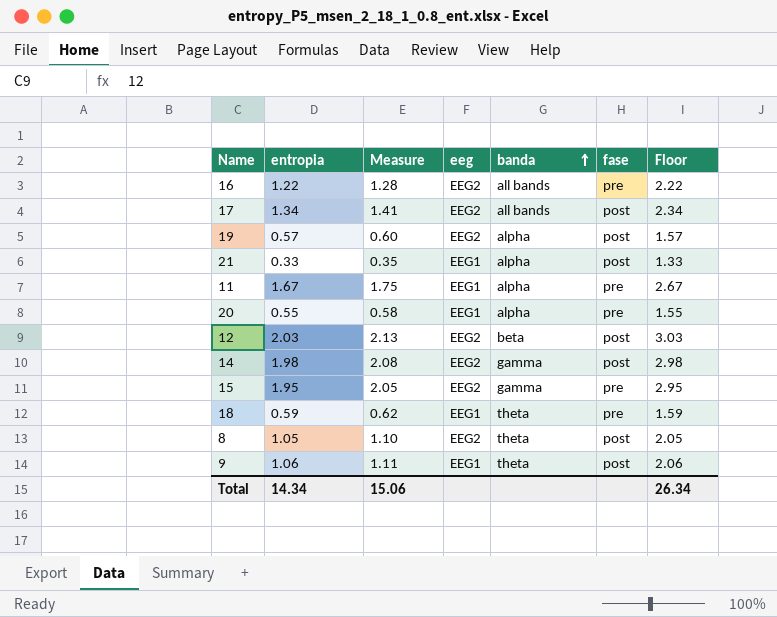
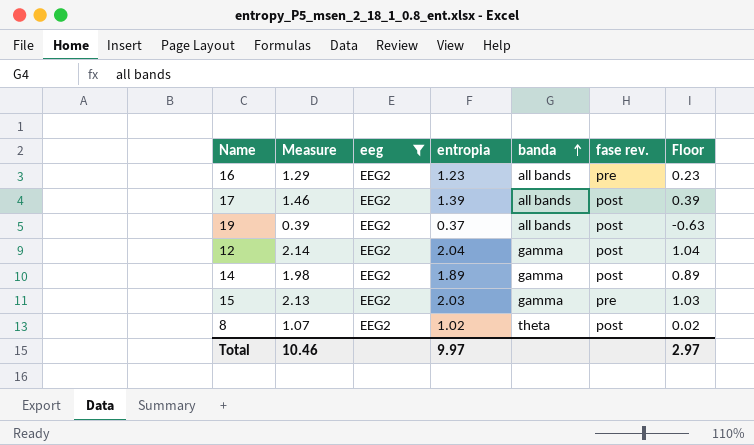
filter: none -> eeg = EEG2
column entropia | position: 2 -> 4
column name: fase -> fase rev.
column Floor | formula: [entropia] + 1 -> [entropia] - 1
16 | Measure: 1.28 -> 1.29
16 | entropia: 1.22 -> 1.23
17 | Measure: 1.41 -> 1.46
17 | entropia: 1.34 -> 1.39
19 | Measure: 0.60 -> 0.39
19 | entropia: 0.57 -> 0.37
19 | banda: alpha -> all bands
12 | Measure: 2.13 -> 2.14
12 | entropia: 2.03 -> 2.04
12 | banda: beta -> gamma
14 | Measure: 2.08 -> 1.98
14 | entropia: 1.98 -> 1.89
15 | Measure: 2.05 -> 2.13
15 | entropia: 1.95 -> 2.03
8 | Measure: 1.10 -> 1.07
8 | entropia: 1.05 -> 1.02
Total | Measure: 15.06 -> 10.46
Total | entropia: 14.34 -> 9.97
Total | Floor: 26.34 -> 2.97

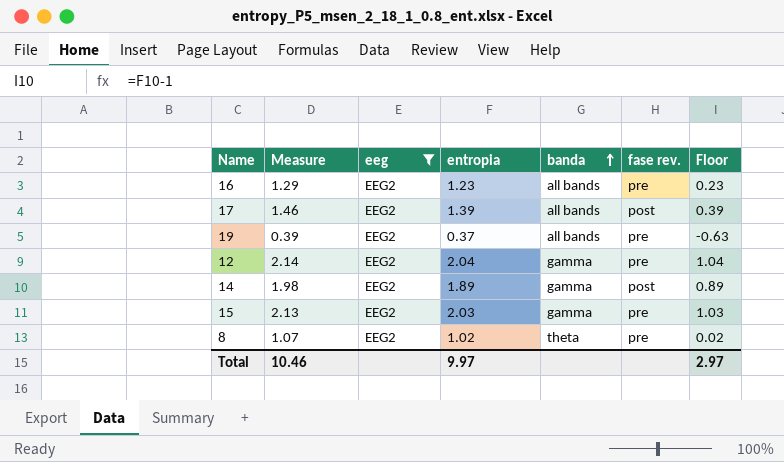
19 | fase rev.: post -> pre
12 | fase rev.: post -> pre
8 | fase rev.: post -> pre

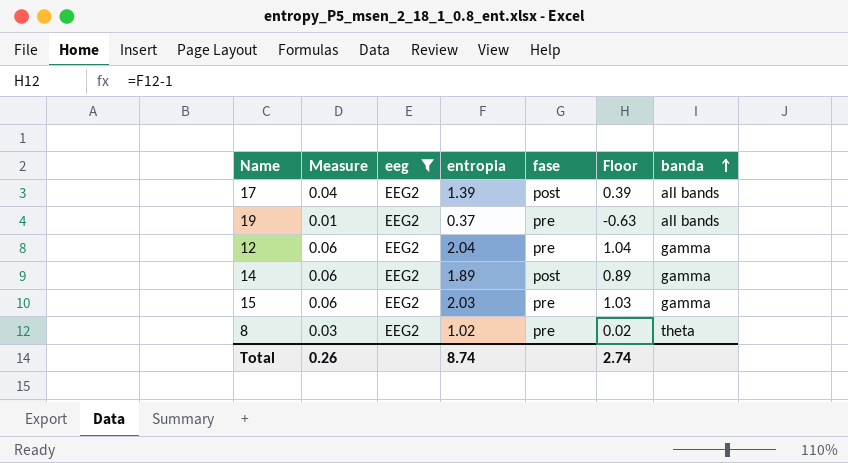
column Measure | formula: [entropia] * 1.05 -> [entropia] * 0.03
column name: fase rev. -> fase
column banda | position: 5 -> 7
row 16: 1.29 | EEG2 | 1.23 | all bands | pre | 0.23 -> none
Total | Measure: 10.46 -> 0.26
Total | entropia: 9.97 -> 8.74
Total | Floor: 2.97 -> 2.74

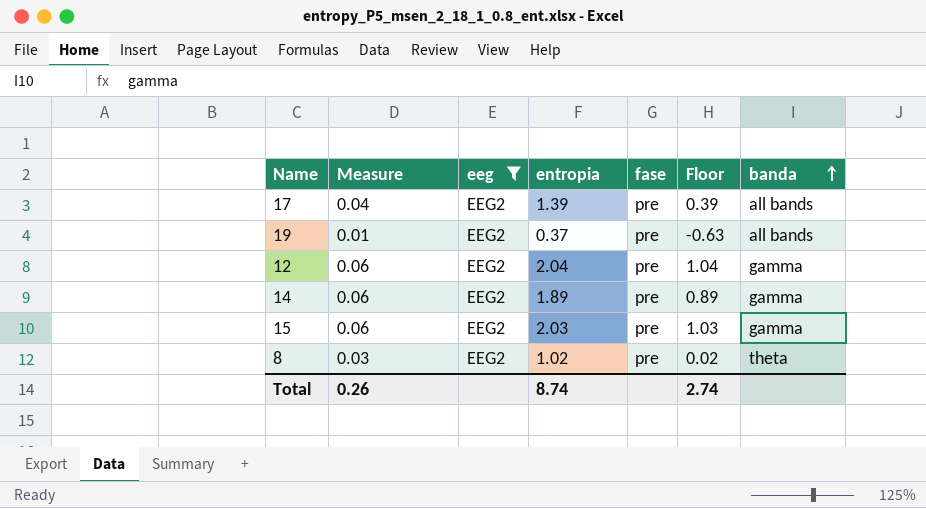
17 | fase: post -> pre
14 | fase: post -> pre

